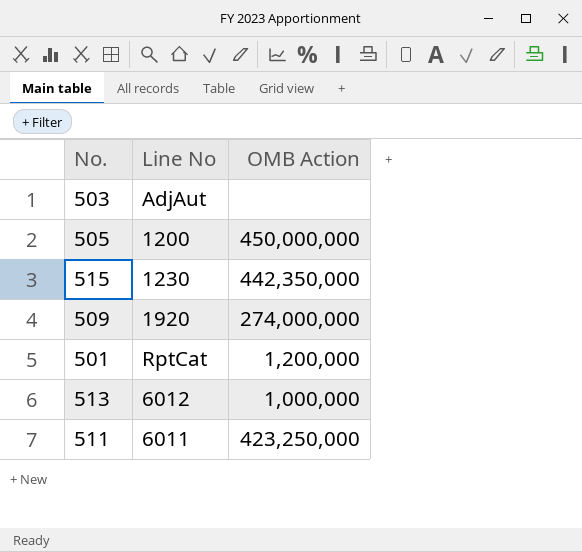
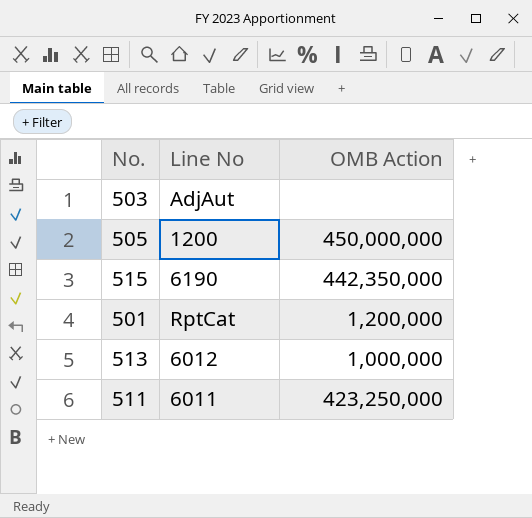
row 509: 1920 | 274,000,000 -> none
515 | Line No: 1230 -> 6190

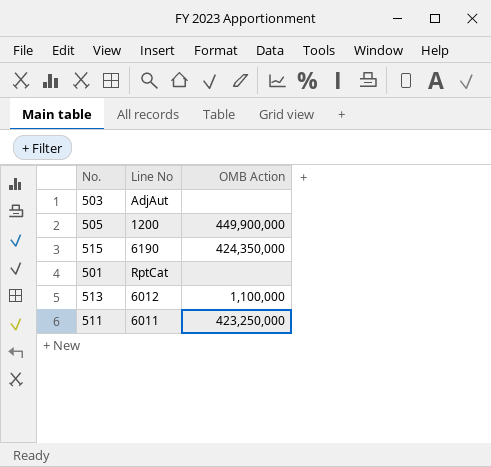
505 | OMB Action: 450,000,000 -> 449,900,000
515 | OMB Action: 442,350,000 -> 424,350,000
501 | OMB Action: 1,200,000 -> none
513 | OMB Action: 1,000,000 -> 1,100,000

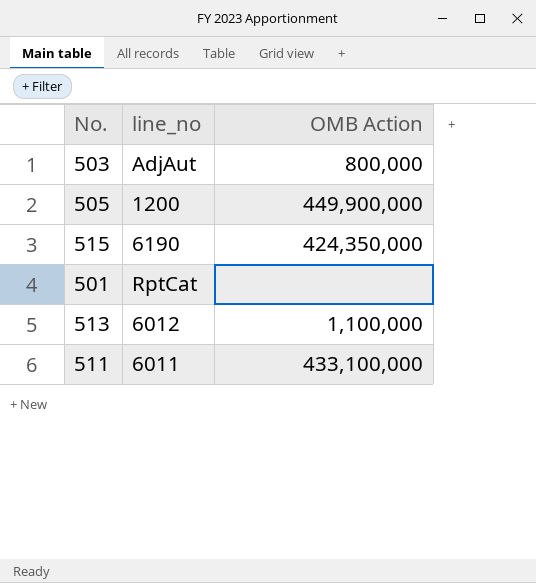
column name: Line No -> line_no
503 | OMB Action: none -> 800,000
511 | OMB Action: 423,250,000 -> 433,100,000

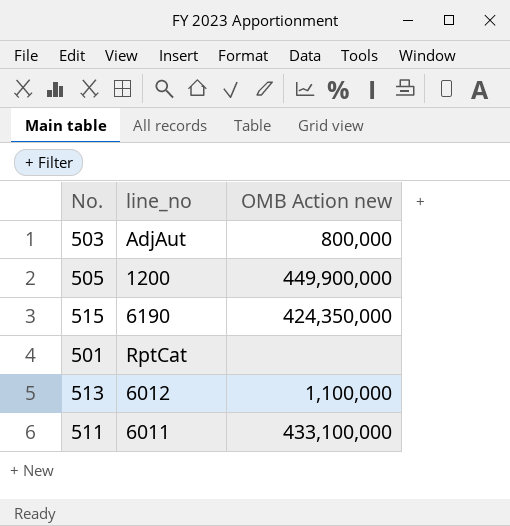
column name: OMB Action -> OMB Action new

